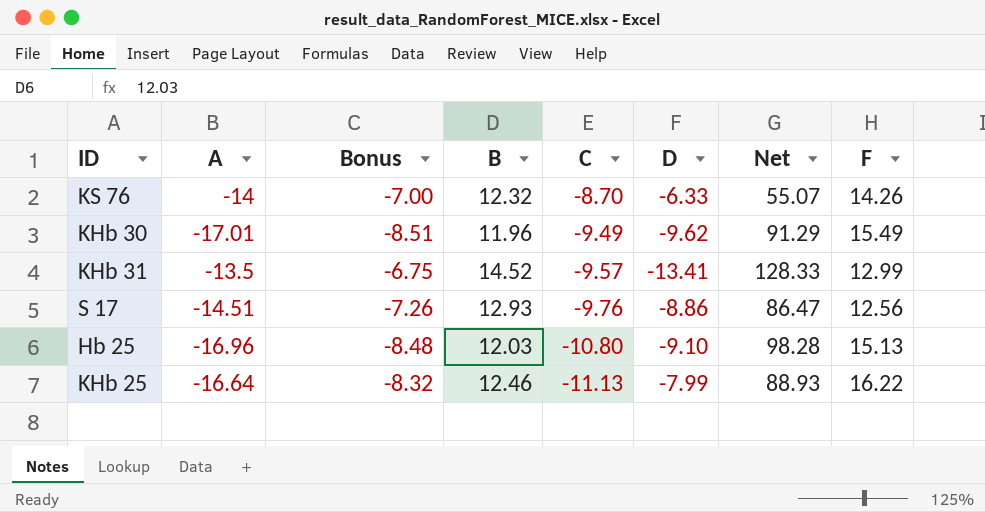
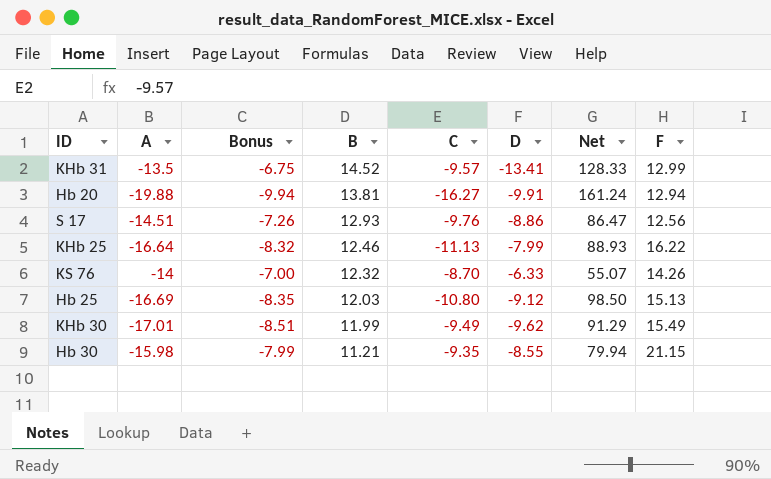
row order: C descending -> B descending
row Hb 20: none -> -19.88 | -9.94 | 13.81 | -16.27 | -9.91 | 161.24 | 12.94
Hb 25 | A: -16.96 -> -16.69
Hb 25 | Bonus: -8.48 -> -8.35
Hb 25 | D: -9.10 -> -9.12
Hb 25 | Net: 98.28 -> 98.50
KHb 30 | B: 11.96 -> 11.99
row Hb 30: none -> -15.98 | -7.99 | 11.21 | -9.35 | -8.55 | 79.94 | 21.15

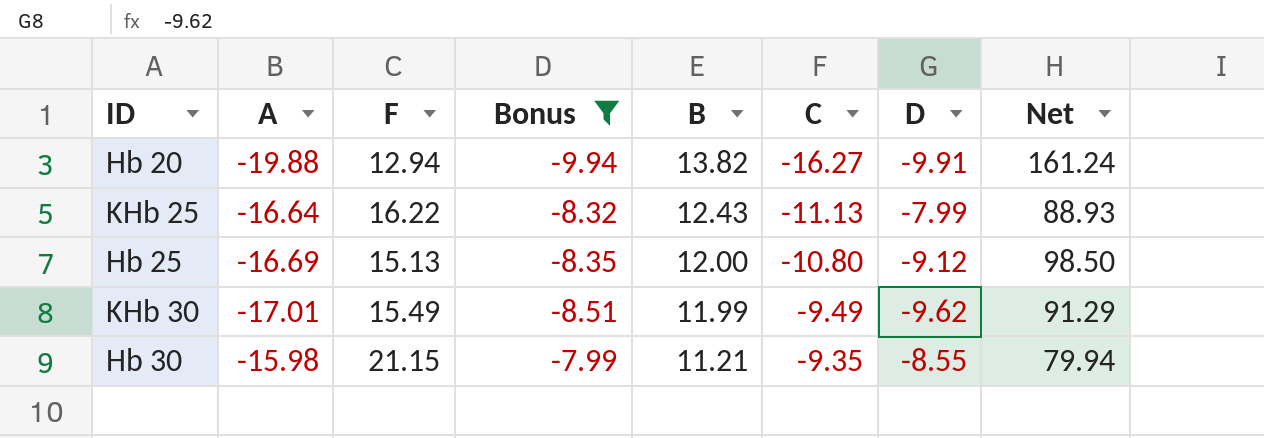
filter: none -> Bonus <= -7.99
column F | position: 8 -> 3
Hb 20 | B: 13.81 -> 13.82
KHb 25 | B: 12.46 -> 12.43
Hb 25 | B: 12.03 -> 12.00

